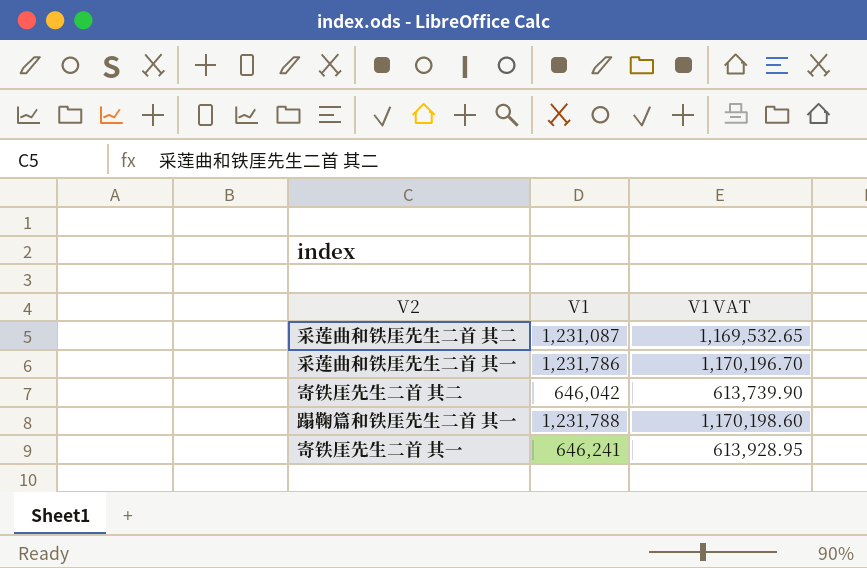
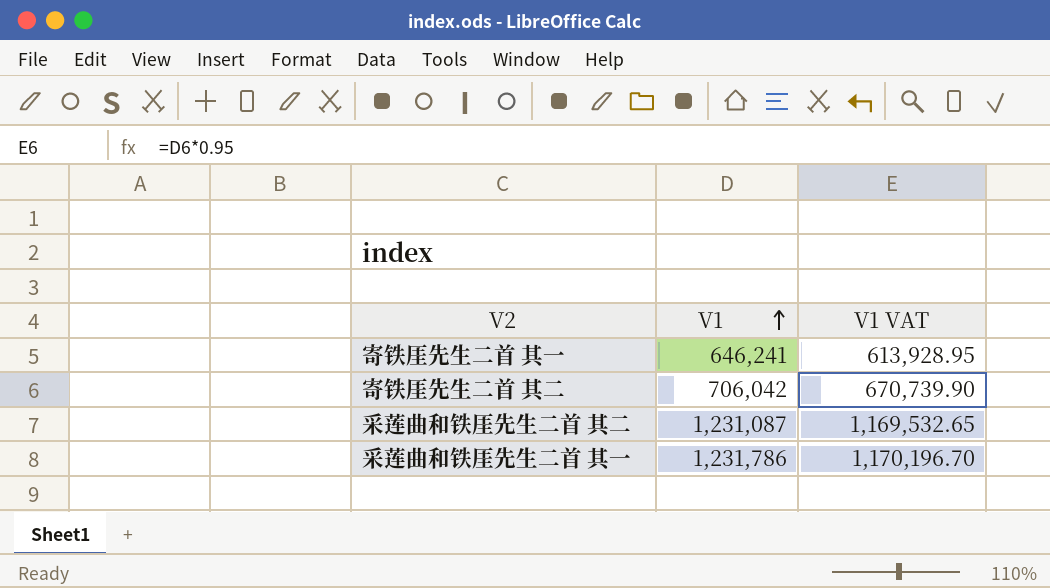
row order: none -> V1 ascending
row 蹋鞠篇和铁厓先生二首 其一: 1,231,788 | 1,170,198.60 -> none
寄铁厓先生二首 其二 | V1: 646,042 -> 706,042
寄铁厓先生二首 其二 | V1 VAT: 613,739.90 -> 670,739.90

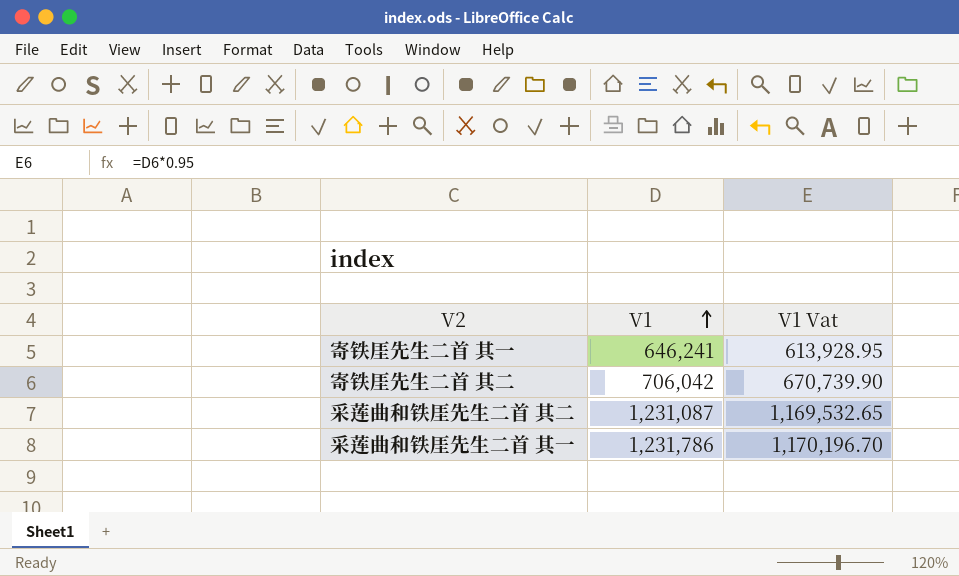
column name: V1 VAT -> V1 Vat

